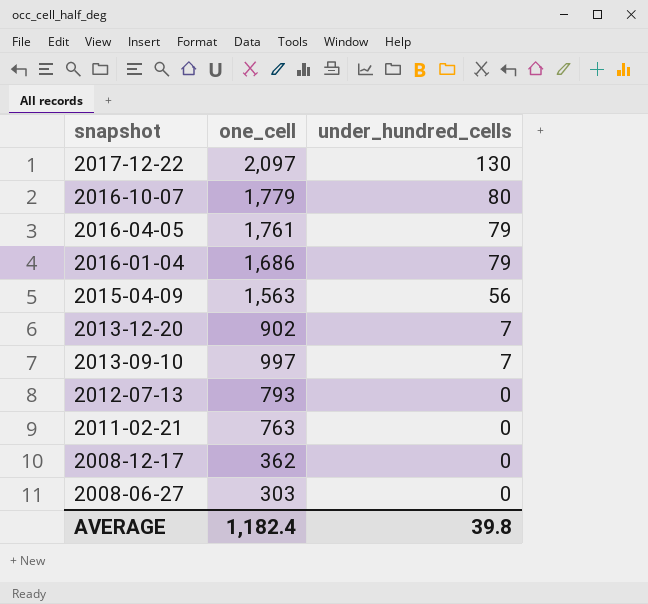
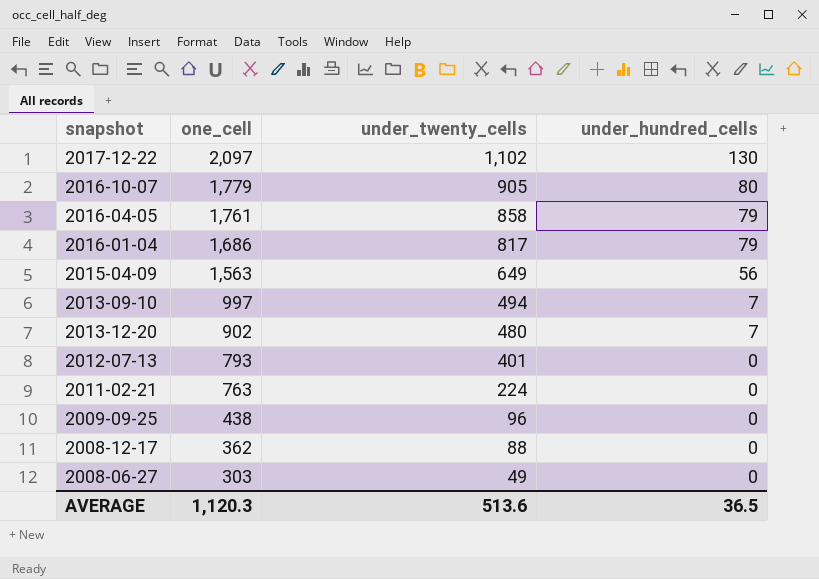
row order: snapshot descending -> one_cell descending
column under_twenty_cells | position: none -> 3
row 2009-09-25: none -> 438 | 96 | 0
AVERAGE | one_cell: 1,182.4 -> 1,120.3
AVERAGE | under_hundred_cells: 39.8 -> 36.5

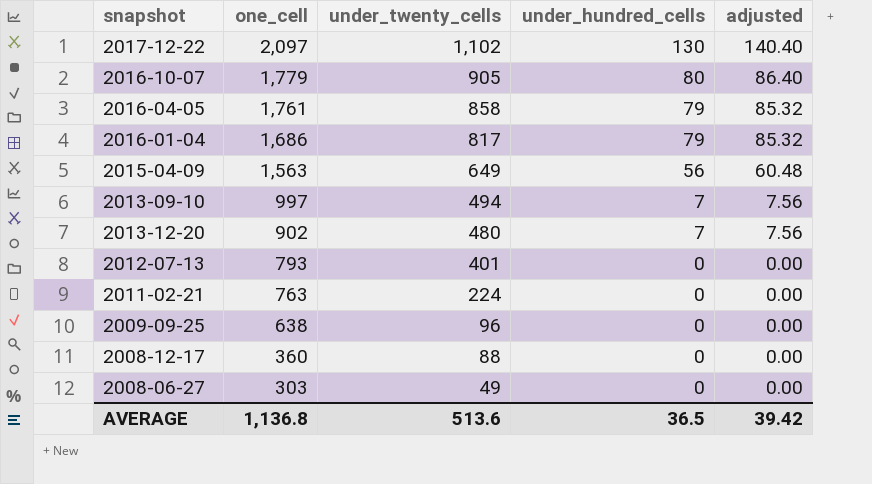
column adjusted | formula: none -> [under_hundred_cells] * 1.08
2009-09-25 | one_cell: 438 -> 638
2008-12-17 | one_cell: 362 -> 360
AVERAGE | one_cell: 1,120.3 -> 1,136.8

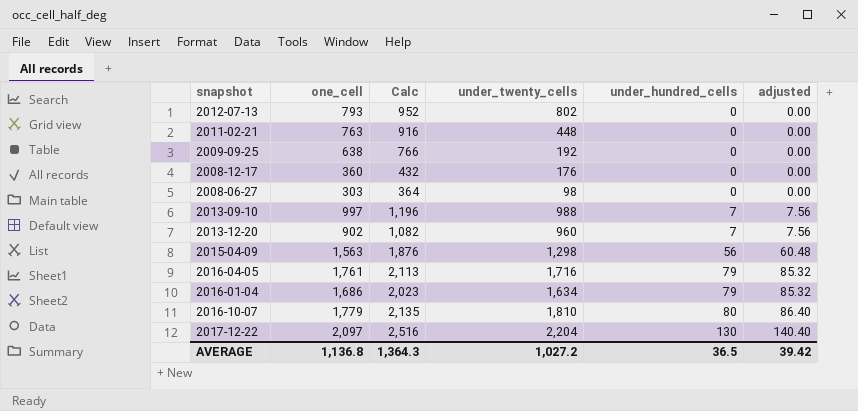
row order: one_cell descending -> under_hundred_cells ascending
column Calc | formula: none -> [one_cell] * 1.2
2012-07-13 | under_twenty_cells: 401 -> 802
2011-02-21 | under_twenty_cells: 224 -> 448
2009-09-25 | under_twenty_cells: 96 -> 192
2008-12-17 | under_twenty_cells: 88 -> 176
2008-06-27 | under_twenty_cells: 49 -> 98
2013-09-10 | under_twenty_cells: 494 -> 988
2013-12-20 | under_twenty_cells: 480 -> 960
2015-04-09 | under_twenty_cells: 649 -> 1,298
2016-04-05 | under_twenty_cells: 858 -> 1,716
2016-01-04 | under_twenty_cells: 817 -> 1,634
2016-10-07 | under_twenty_cells: 905 -> 1,810
2017-12-22 | under_twenty_cells: 1,102 -> 2,204
AVERAGE | under_twenty_cells: 513.6 -> 1,027.2

